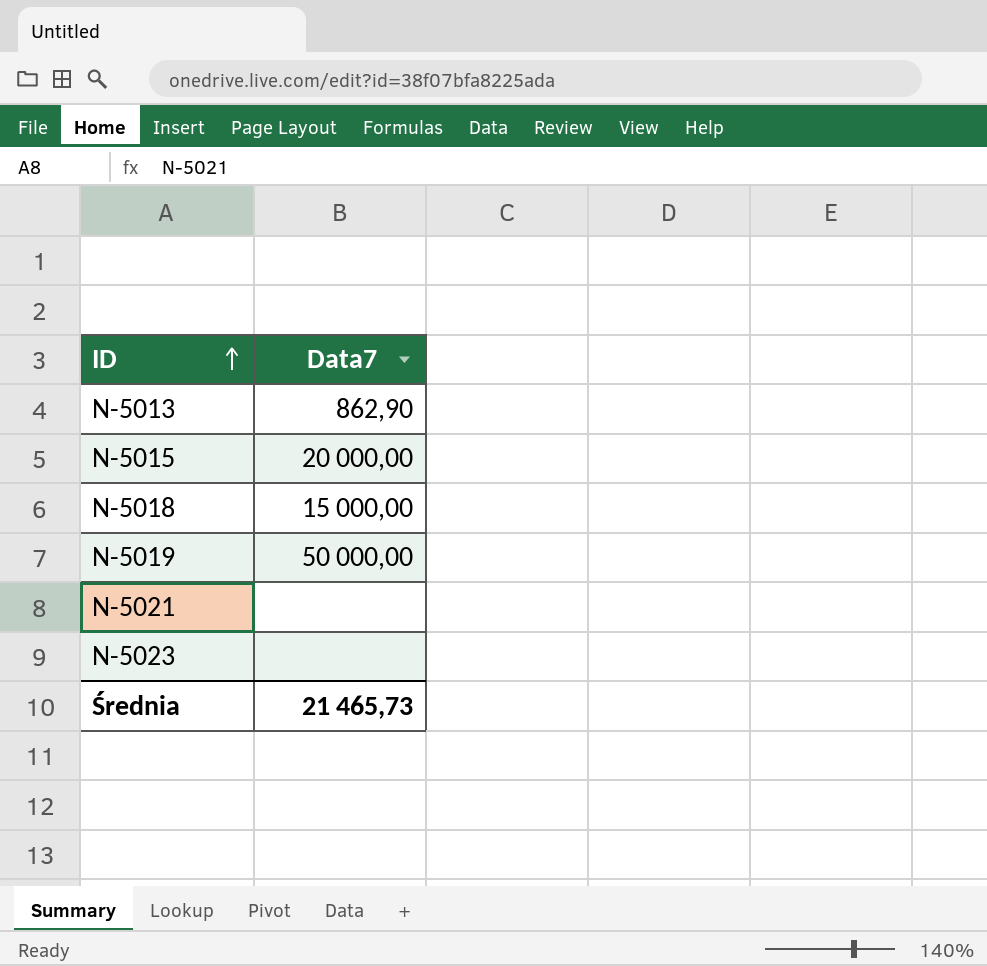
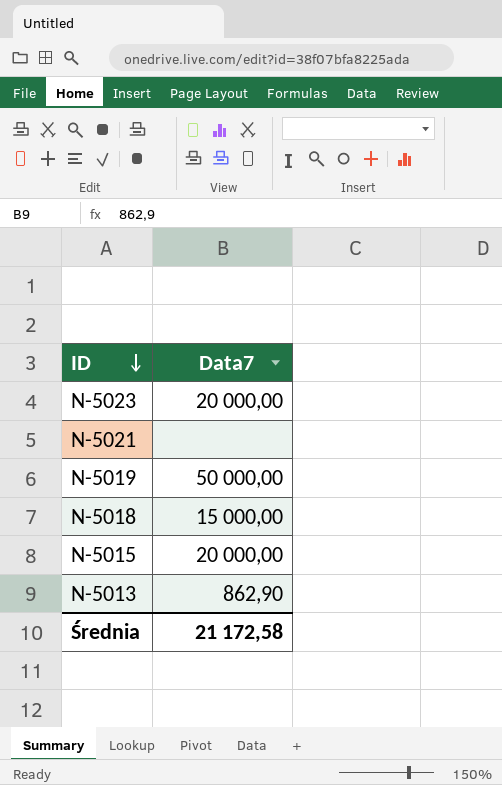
row order: ID ascending -> ID descending
N-5023 | Data7: none -> 20 000,00
Średnia | Data7: 21 465,73 -> 21 172,58

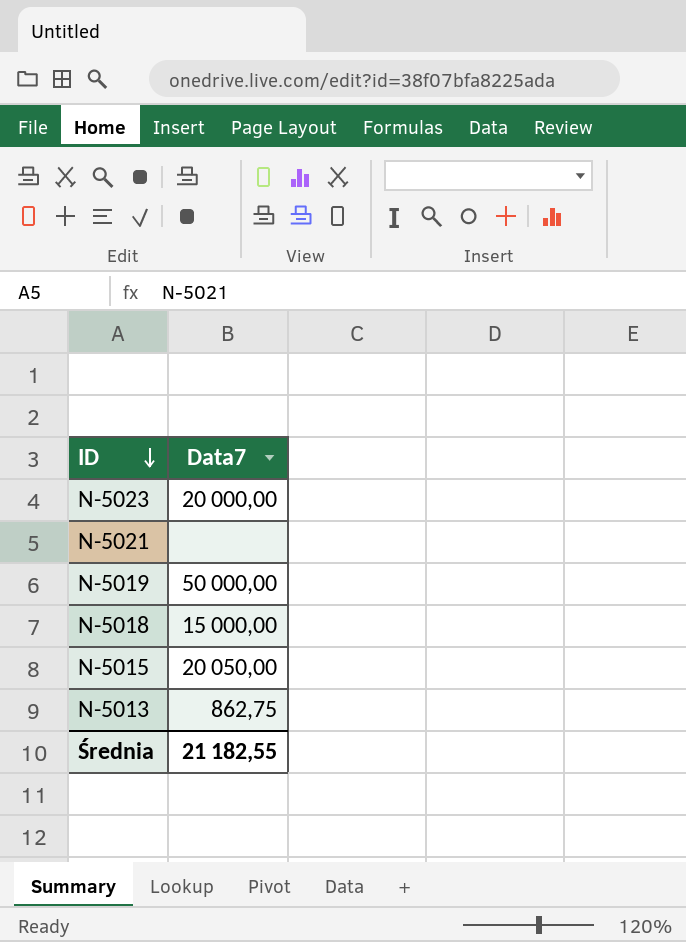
N-5015 | Data7: 20 000,00 -> 20 050,00
N-5013 | Data7: 862,90 -> 862,75
Średnia | Data7: 21 172,58 -> 21 182,55

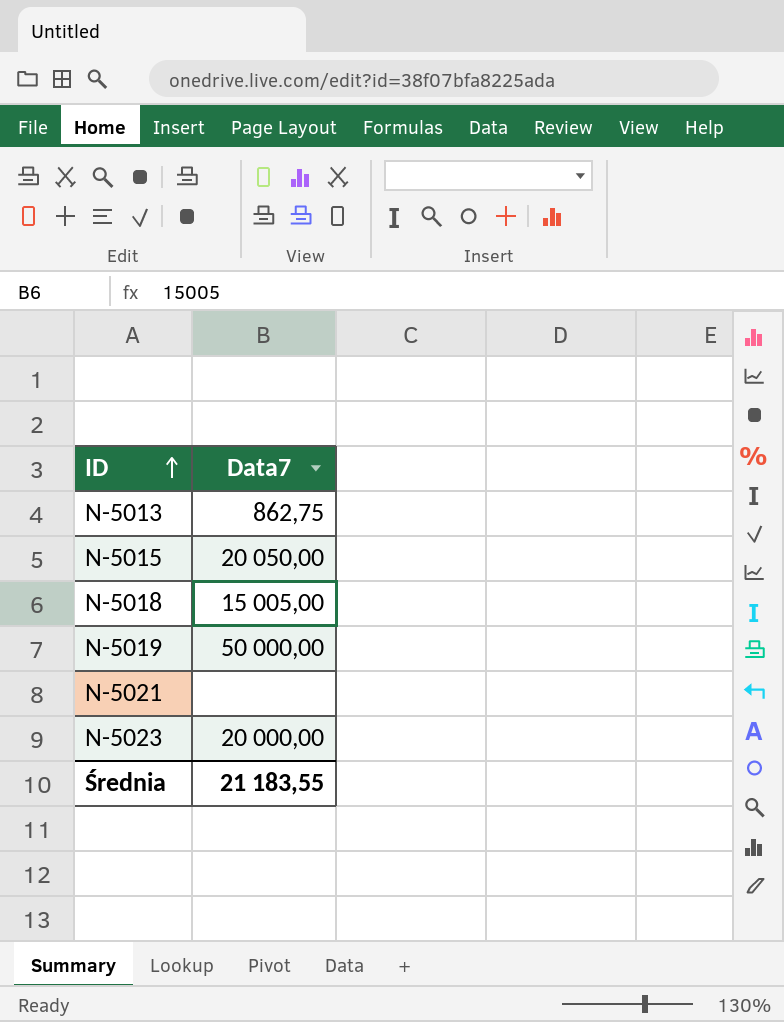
row order: ID descending -> ID ascending
N-5018 | Data7: 15 000,00 -> 15 005,00
Średnia | Data7: 21 182,55 -> 21 183,55

